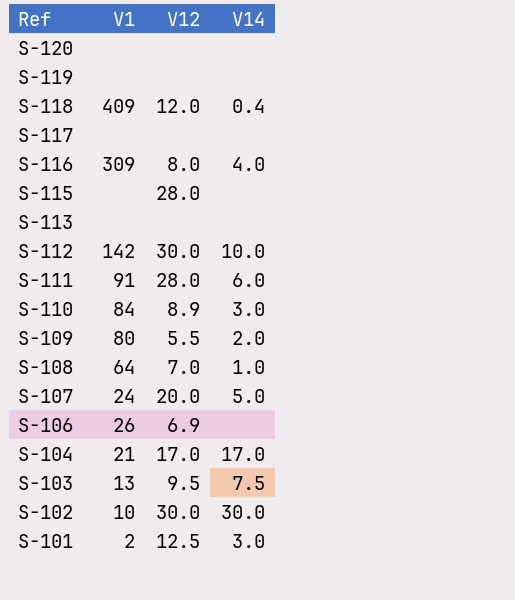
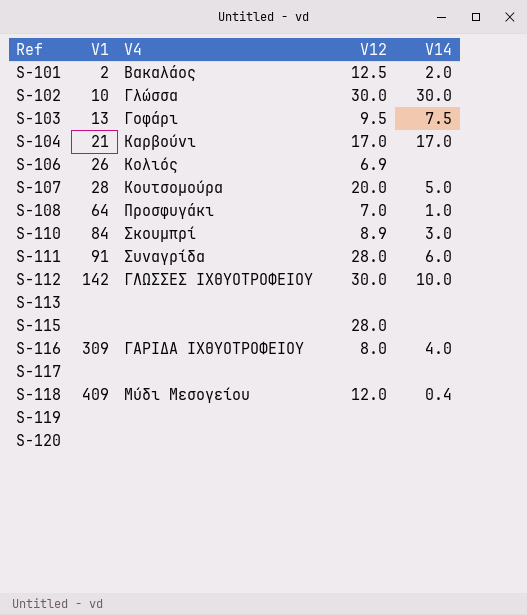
row order: Ref descending -> Ref ascending
column V4 | position: none -> 3
row S-109: 80 | 5.5 | 2.0 -> none
S-101 | V14: 3.0 -> 2.0
S-107 | V1: 24 -> 28

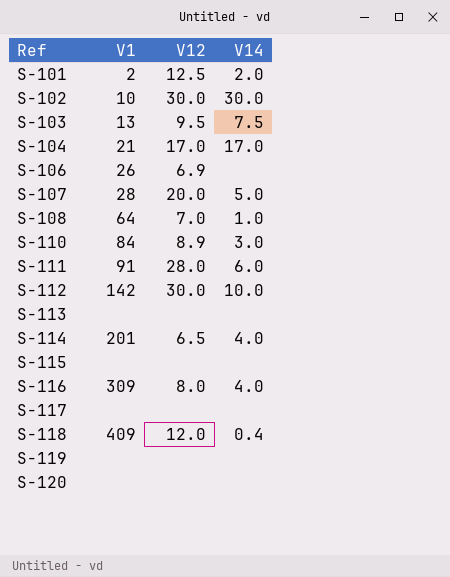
column V4 | position: 3 -> none
row S-114: none -> 201 | 6.5 | 4.0
S-115 | V12: 28.0 -> none

